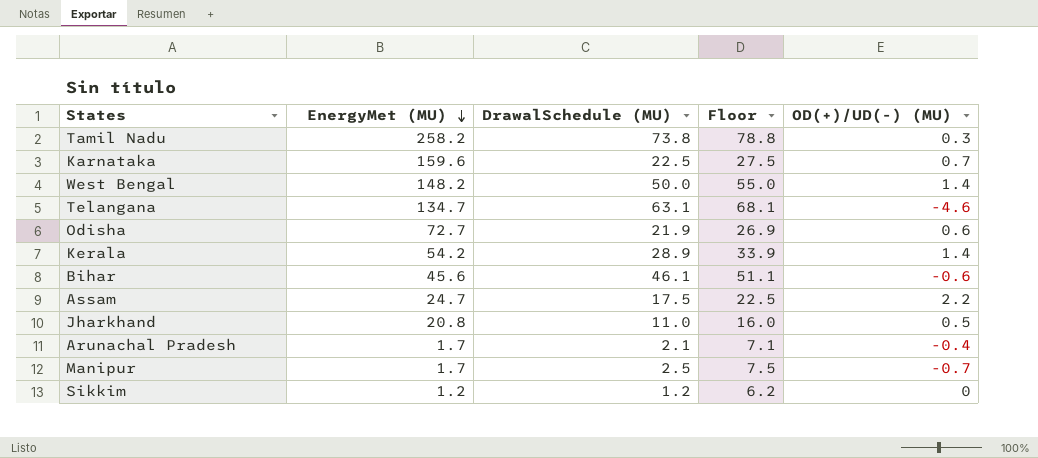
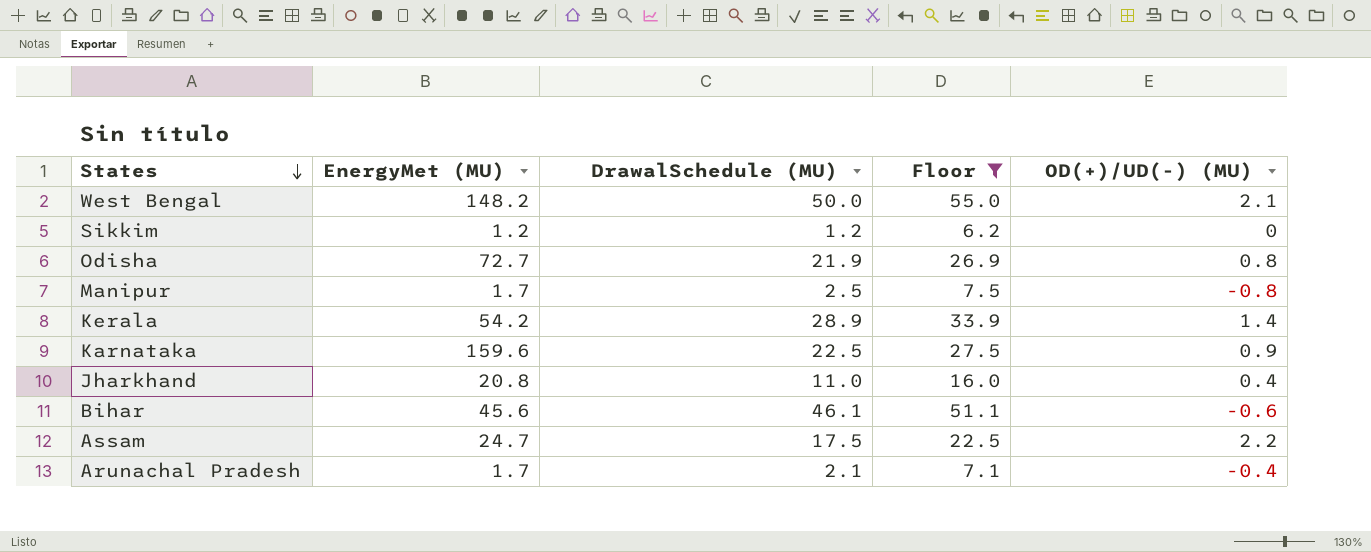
filter: none -> Floor <= 55.0
row order: EnergyMet (MU) descending -> States descending
West Bengal | OD(+)/UD(-) (MU): 1.4 -> 2.1
Odisha | OD(+)/UD(-) (MU): 0.6 -> 0.8
Manipur | OD(+)/UD(-) (MU): -0.7 -> -0.8
Karnataka | OD(+)/UD(-) (MU): 0.7 -> 0.9
Jharkhand | OD(+)/UD(-) (MU): 0.5 -> 0.4

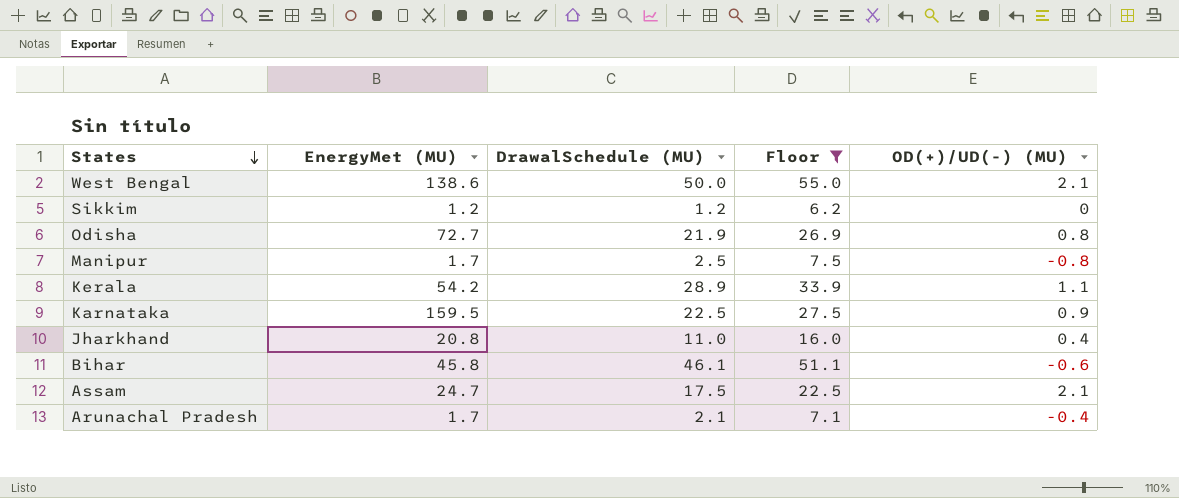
West Bengal | EnergyMet (MU): 148.2 -> 138.6
Kerala | OD(+)/UD(-) (MU): 1.4 -> 1.1
Karnataka | EnergyMet (MU): 159.6 -> 159.5
Bihar | EnergyMet (MU): 45.6 -> 45.8
Assam | OD(+)/UD(-) (MU): 2.2 -> 2.1

